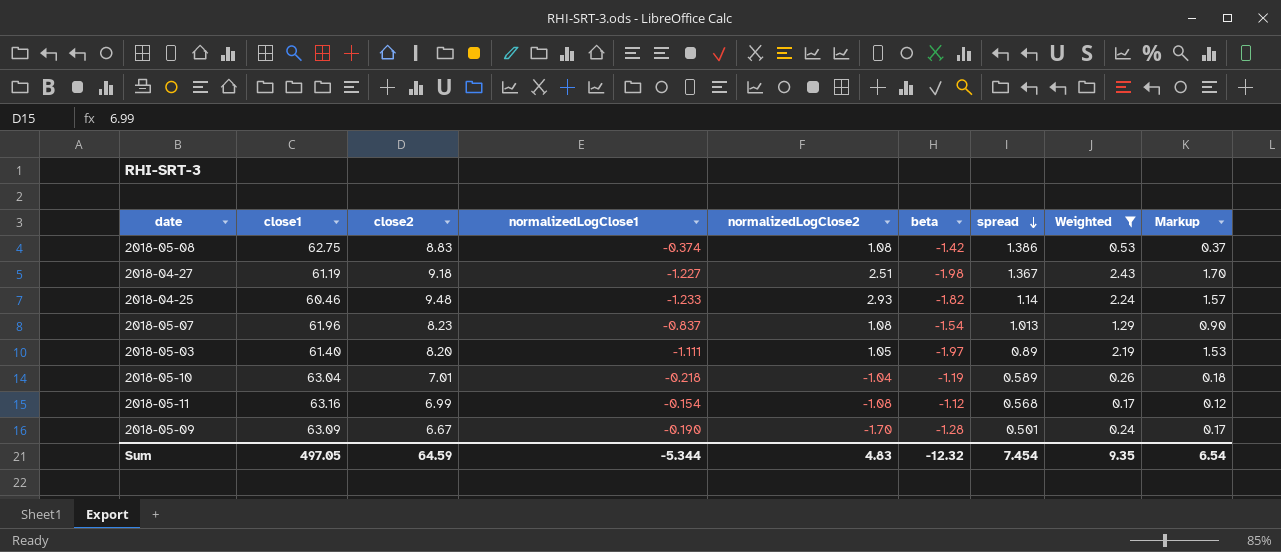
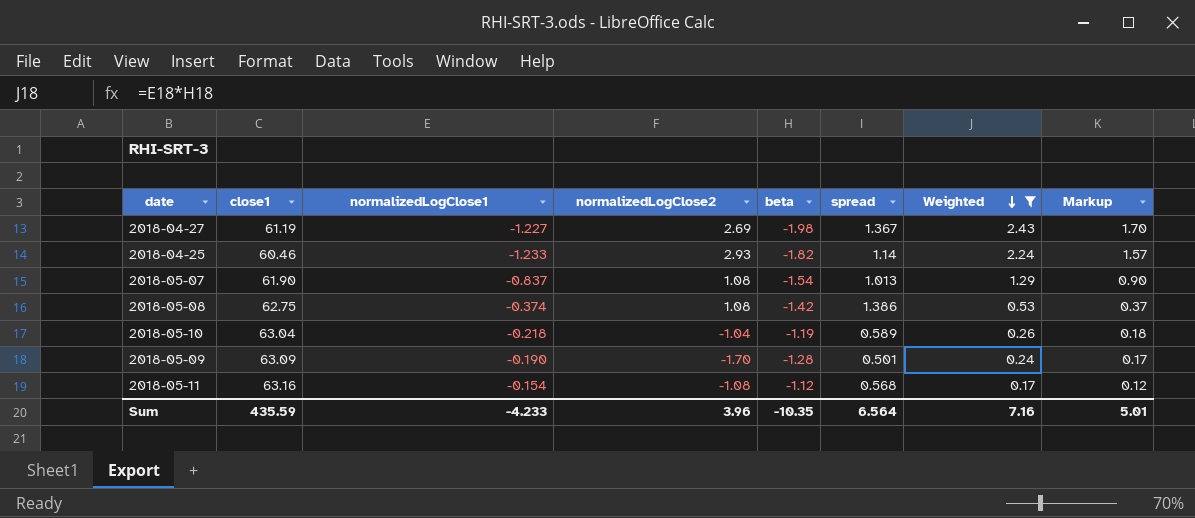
row order: spread descending -> Weighted descending
column close2 | position: 3 -> none
row 2018-05-03: 61.40 | 8.20 | -1.111 | 1.05 | -1.97 | 0.89 | 2.19 | 1.53 -> none
2018-04-27 | normalizedLogClose2: 2.51 -> 2.69
2018-05-07 | close1: 61.96 -> 61.90
Sum | close1: 497.05 -> 435.59
Sum | normalizedLogClose1: -5.344 -> -4.233
Sum | normalizedLogClose2: 4.83 -> 3.96
Sum | beta: -12.32 -> -10.35
Sum | spread: 7.454 -> 6.564
Sum | Weighted: 9.35 -> 7.16
Sum | Markup: 6.54 -> 5.01

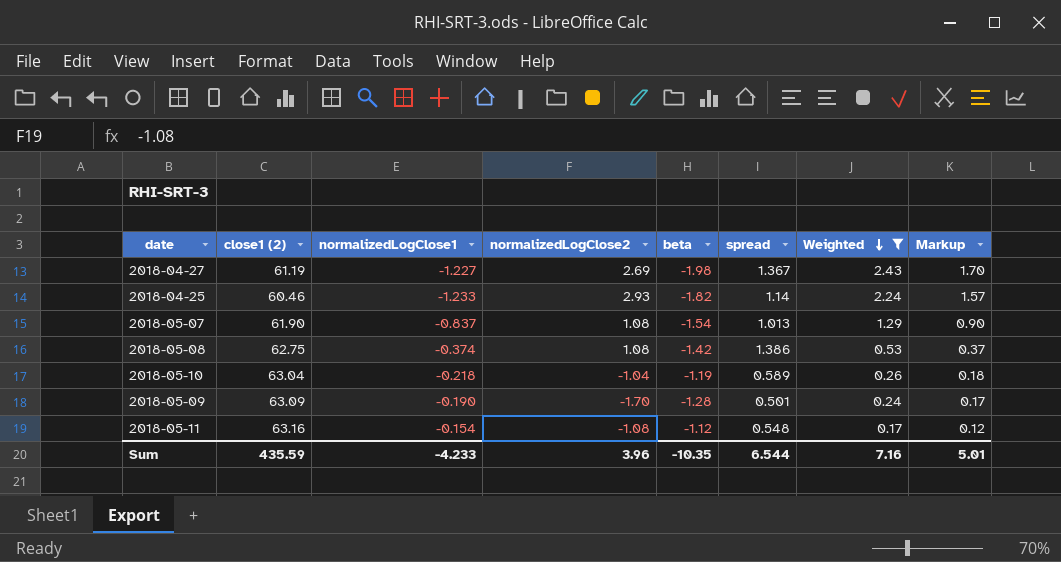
column name: close1 -> close1 (2)
2018-05-11 | spread: 0.568 -> 0.548
Sum | spread: 6.564 -> 6.544

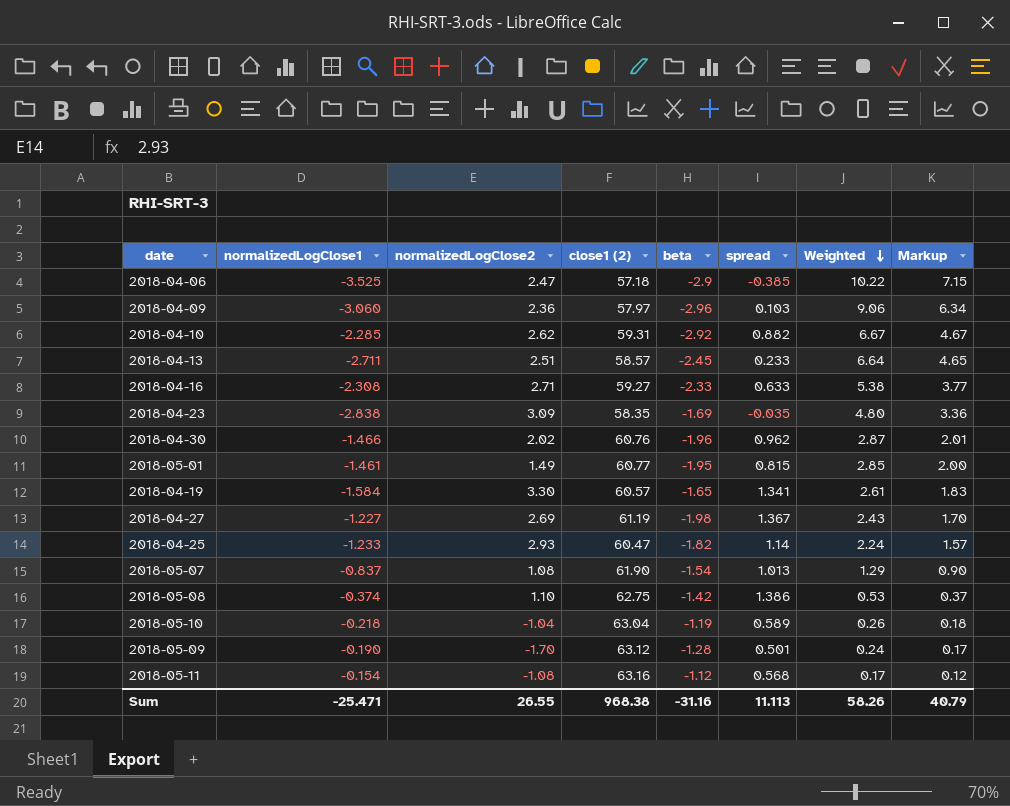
filter: Weighted <= 2.43 -> none
column close1 (2) | position: 2 -> 4
2018-04-25 | close1 (2): 60.46 -> 60.47
2018-05-08 | normalizedLogClose2: 1.08 -> 1.10
2018-05-09 | close1 (2): 63.09 -> 63.12
2018-05-11 | spread: 0.548 -> 0.568
Sum | normalizedLogClose1: -4.233 -> -25.471
Sum | normalizedLogClose2: 3.96 -> 26.55
Sum | close1 (2): 435.59 -> 968.38
Sum | beta: -10.35 -> -31.16
Sum | spread: 6.544 -> 11.113
Sum | Weighted: 7.16 -> 58.26
Sum | Markup: 5.01 -> 40.79

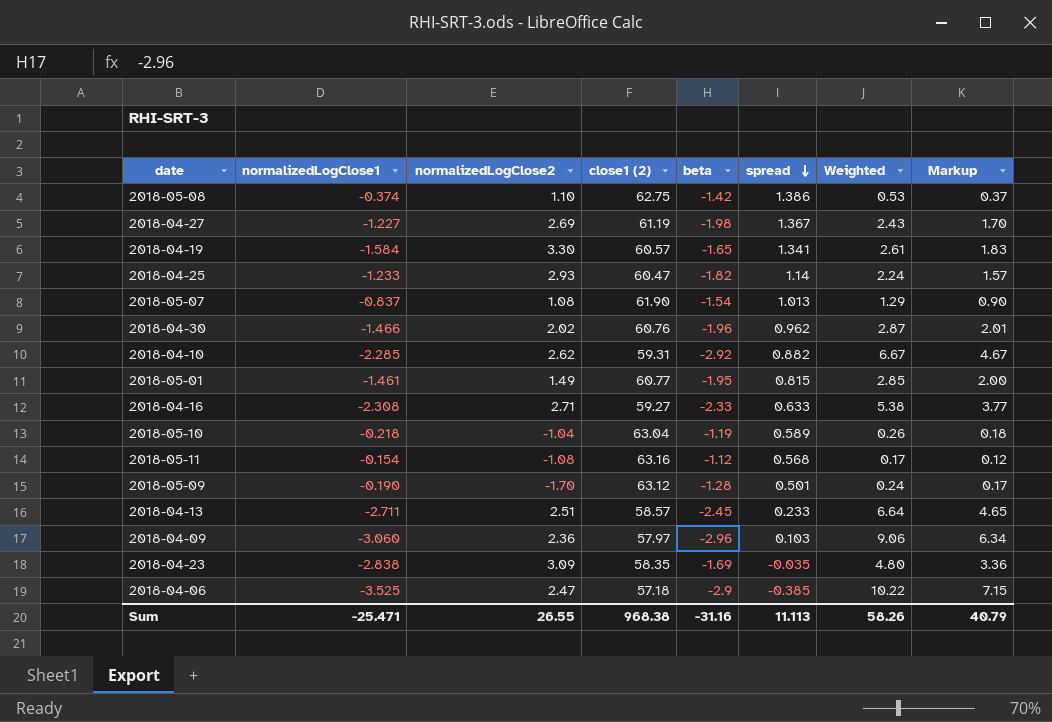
row order: Weighted descending -> spread descending

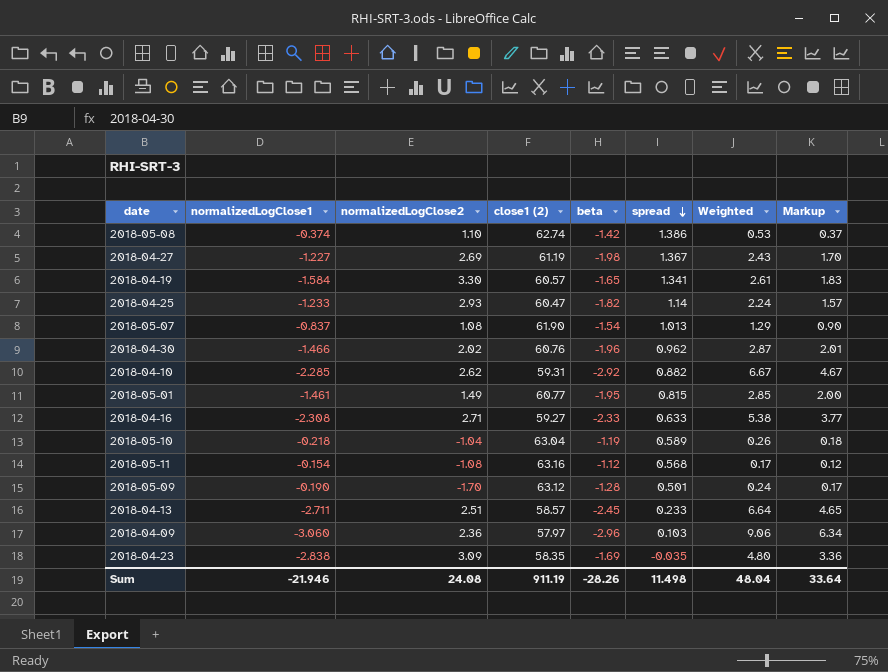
row 2018-04-06: -3.525 | 2.47 | 57.18 | -2.9 | -0.385 | 10.22 | 7.15 -> none
2018-05-08 | close1 (2): 62.75 -> 62.74
Sum | normalizedLogClose1: -25.471 -> -21.946
Sum | normalizedLogClose2: 26.55 -> 24.08
Sum | close1 (2): 968.38 -> 911.19
Sum | beta: -31.16 -> -28.26
Sum | spread: 11.113 -> 11.498
Sum | Weighted: 58.26 -> 48.04
Sum | Markup: 40.79 -> 33.64

